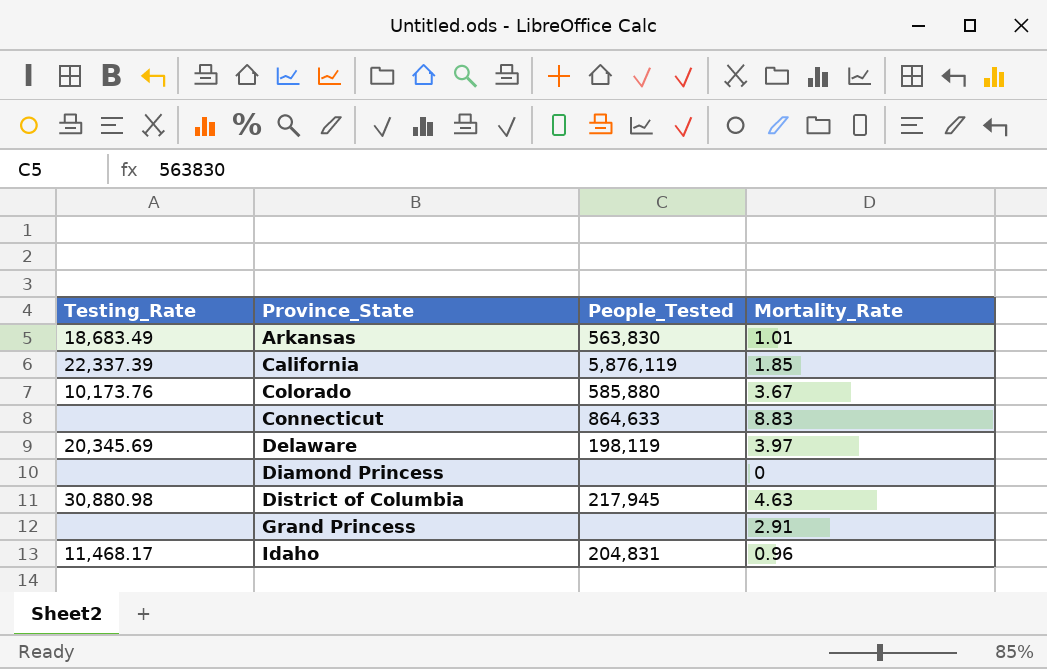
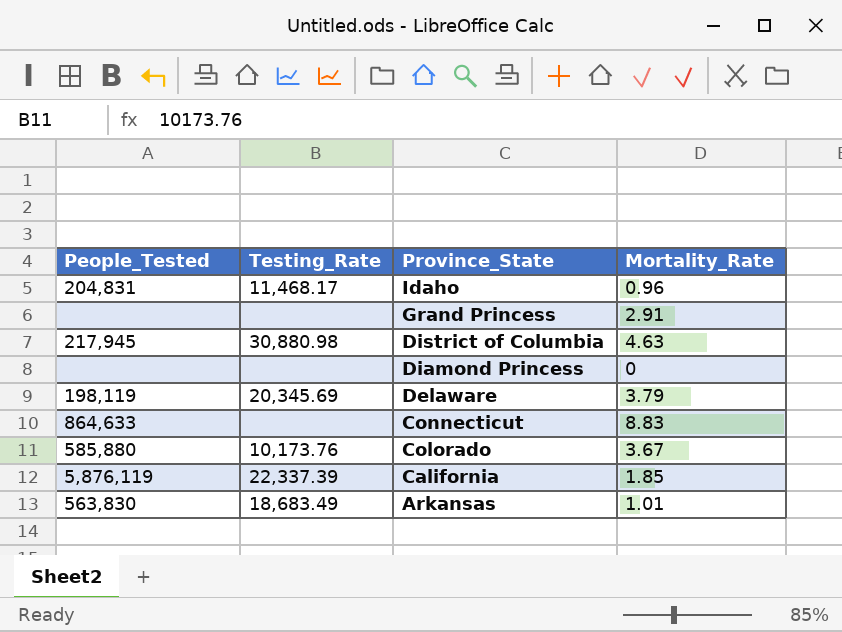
row order: Province_State ascending -> Province_State descending
column People_Tested | position: 3 -> 1
Delaware | Mortality_Rate: 3.97 -> 3.79

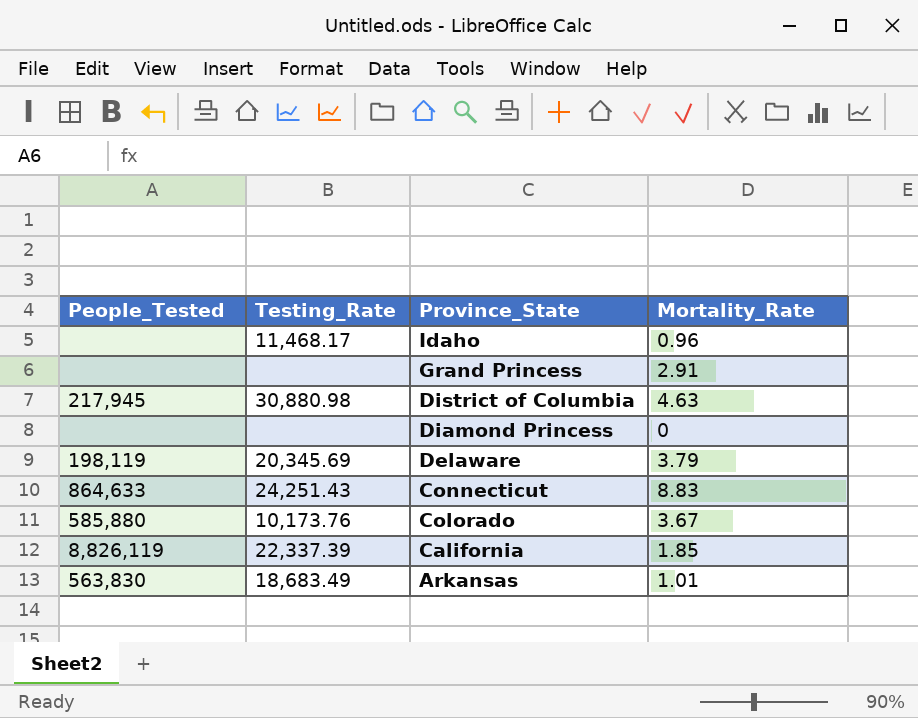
Idaho | People_Tested: 204,831 -> none
Connecticut | Testing_Rate: none -> 24,251.43
California | People_Tested: 5,876,119 -> 8,826,119

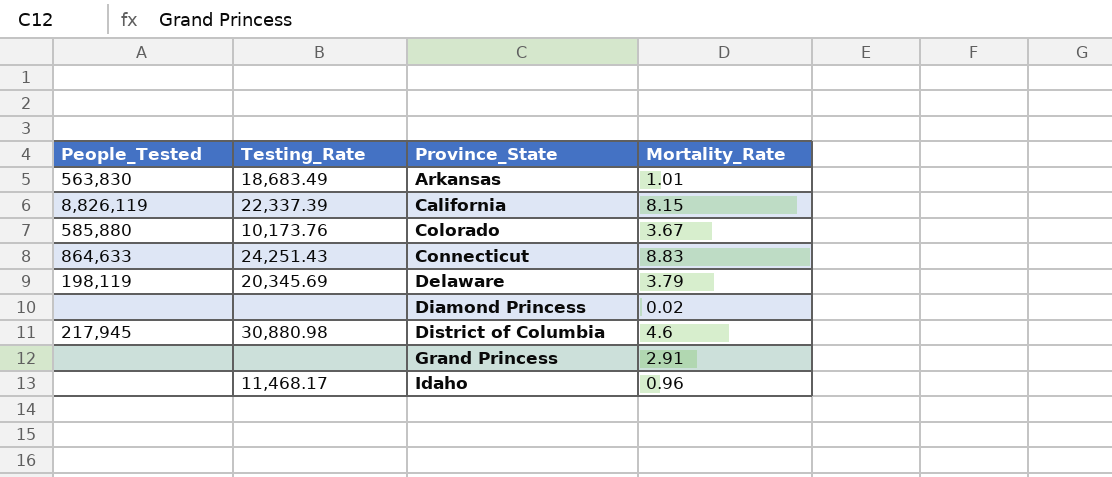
row order: Province_State descending -> Province_State ascending
California | Mortality_Rate: 1.85 -> 8.15
Diamond Princess | Mortality_Rate: 0 -> 0.02
District of Columbia | Mortality_Rate: 4.63 -> 4.6

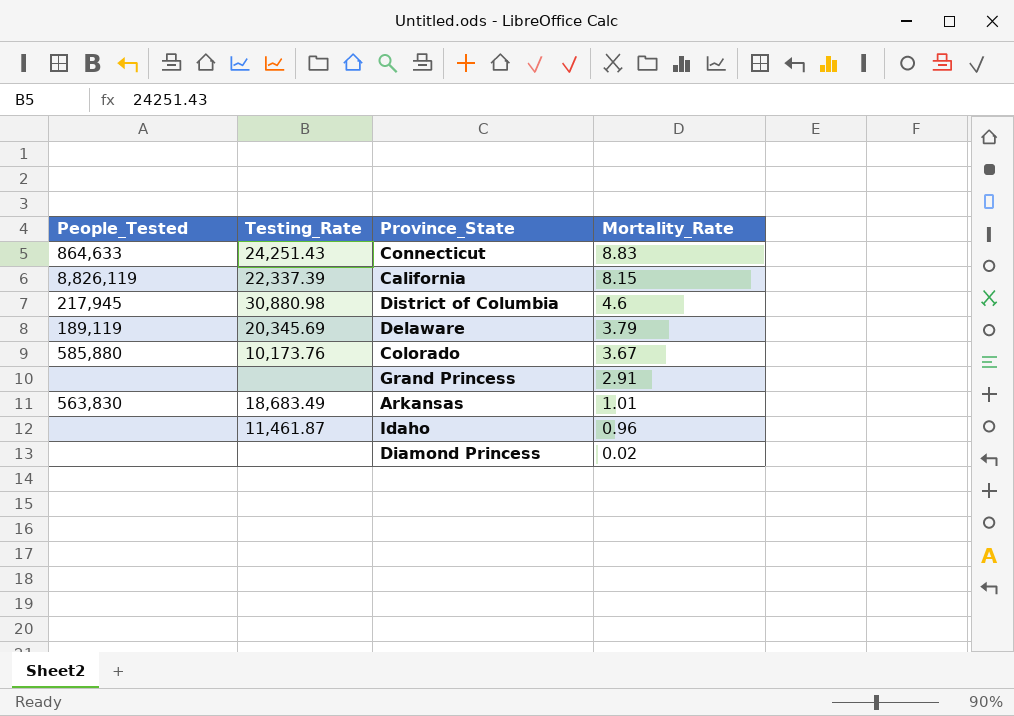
row order: Province_State ascending -> Mortality_Rate descending
Delaware | People_Tested: 198,119 -> 189,119
Idaho | Testing_Rate: 11,468.17 -> 11,461.87

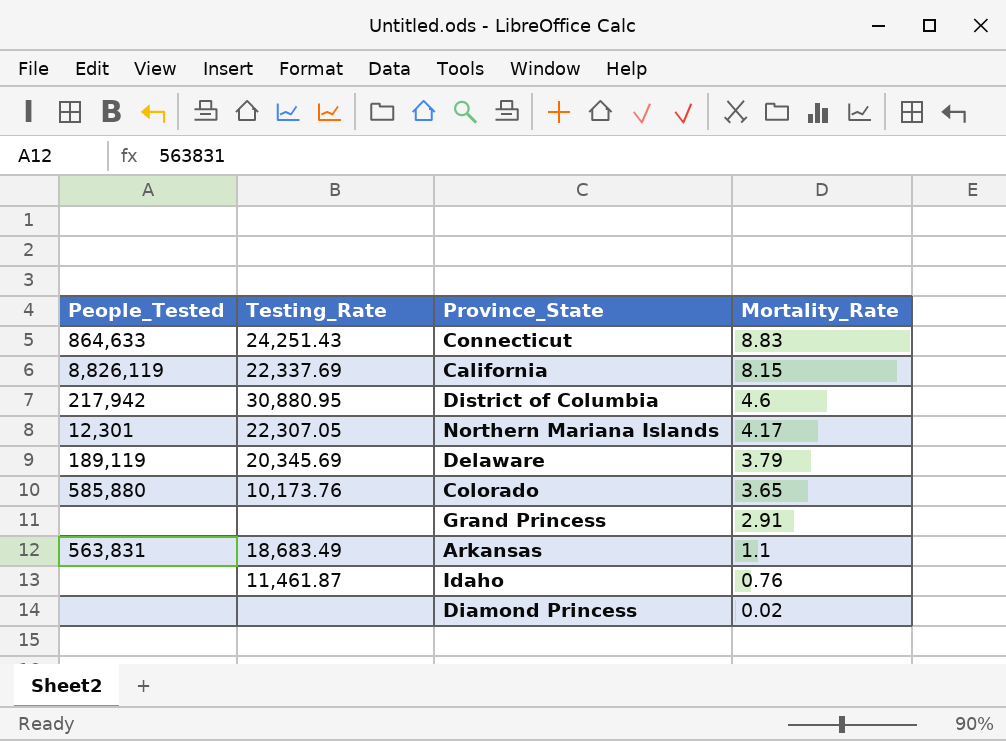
California | Testing_Rate: 22,337.39 -> 22,337.69
District of Columbia | People_Tested: 217,945 -> 217,942
District of Columbia | Testing_Rate: 30,880.98 -> 30,880.95
row Northern Mariana Islands: none -> 12,301 | 22,307.05 | 4.17
Colorado | Mortality_Rate: 3.67 -> 3.65
Arkansas | People_Tested: 563,830 -> 563,831
Arkansas | Mortality_Rate: 1.01 -> 1.1
Idaho | Mortality_Rate: 0.96 -> 0.76

